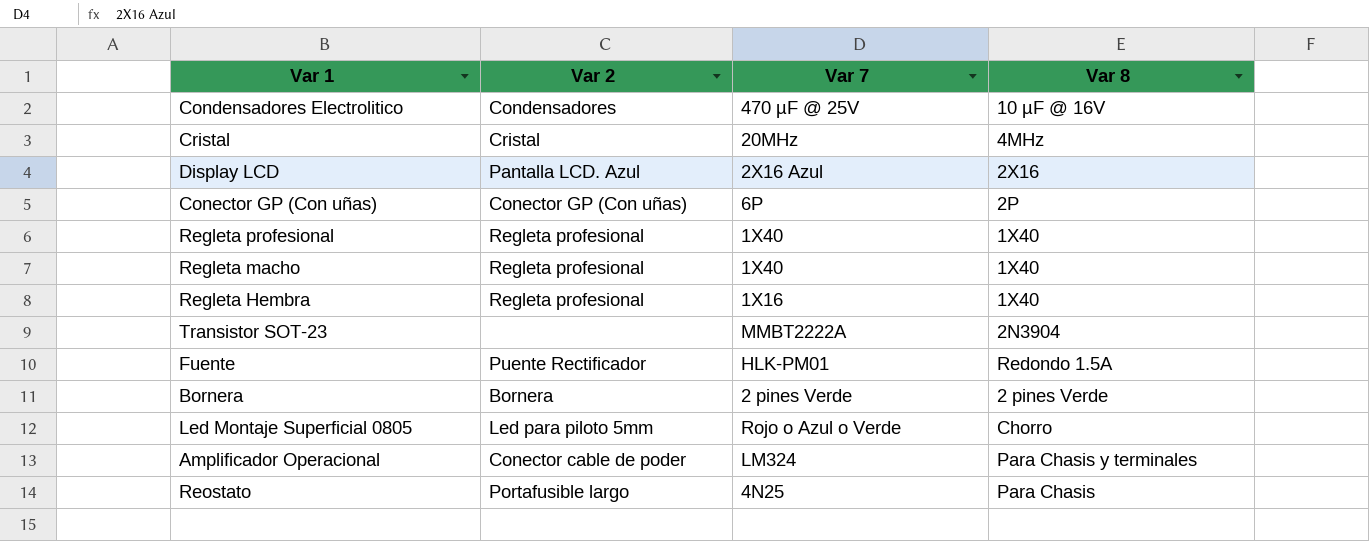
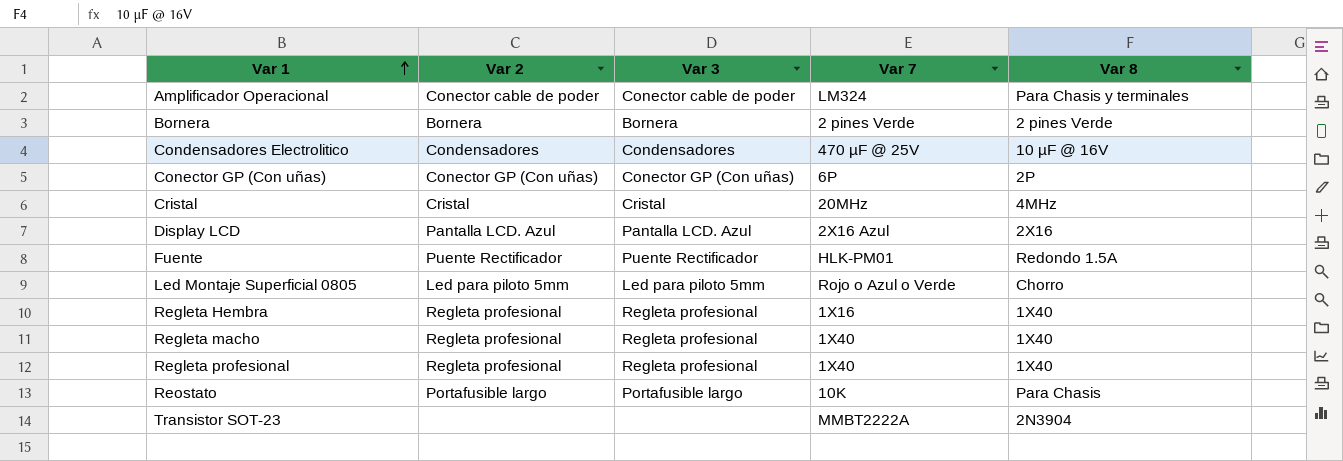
row order: none -> Var 1 ascending
column Var 3 | position: none -> 3
Reostato | Var 7: 4N25 -> 10K

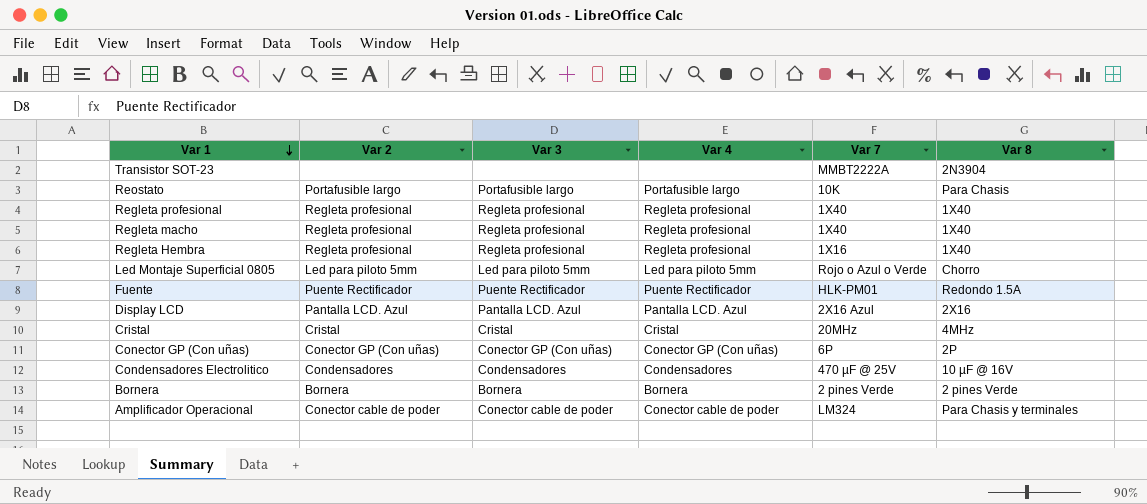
row order: Var 1 ascending -> Var 1 descending
column Var 4 | position: none -> 4

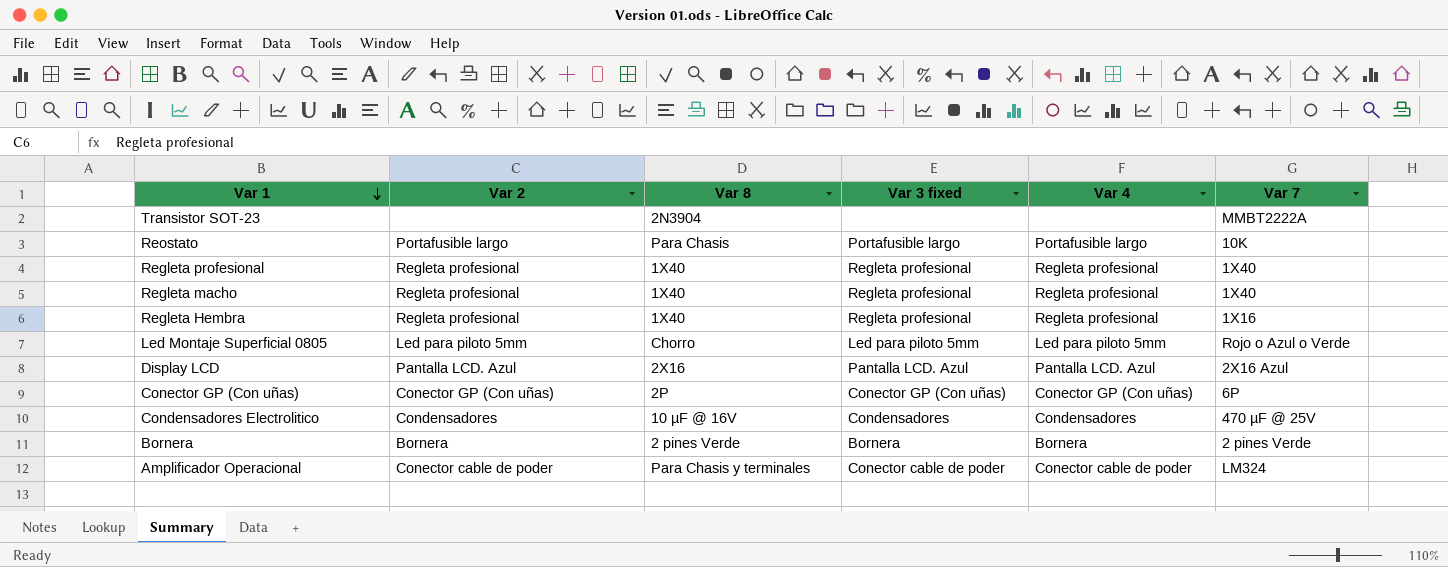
column Var 8 | position: 6 -> 3
column name: Var 3 -> Var 3 fixed
row Fuente: Puente Rectificador | Puente Rectificador | Puente Rectificador | HLK-PM01 | Redondo 1.5A -> none
row Cristal: Cristal | Cristal | Cristal | 20MHz | 4MHz -> none

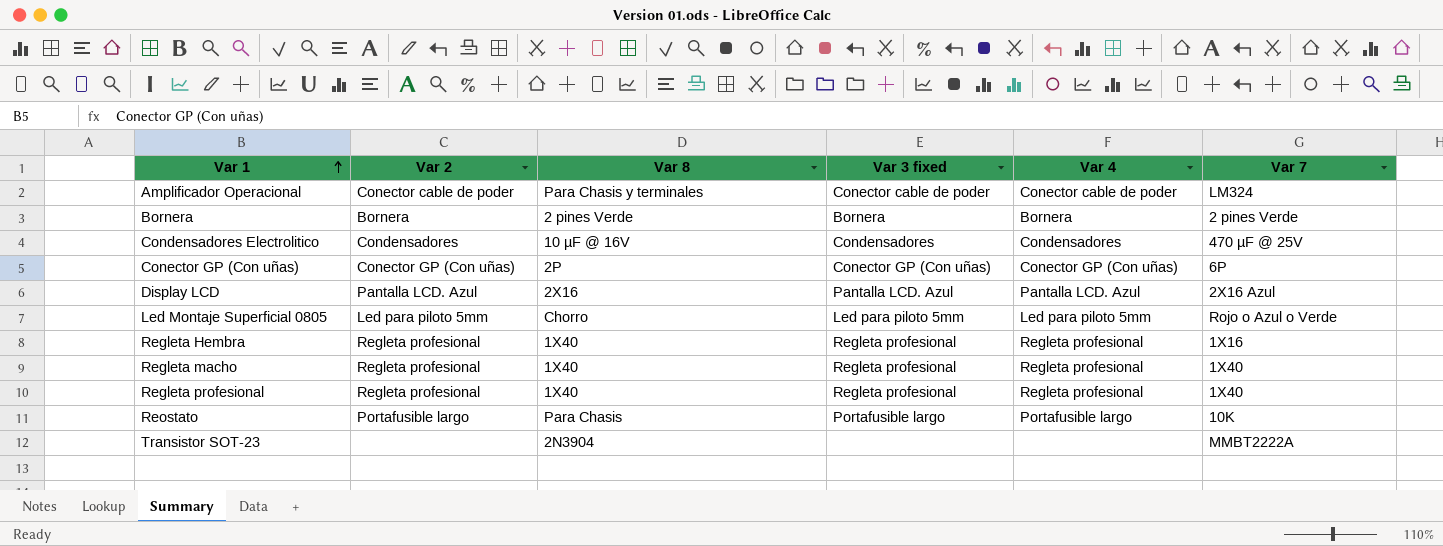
row order: Var 1 descending -> Var 1 ascending

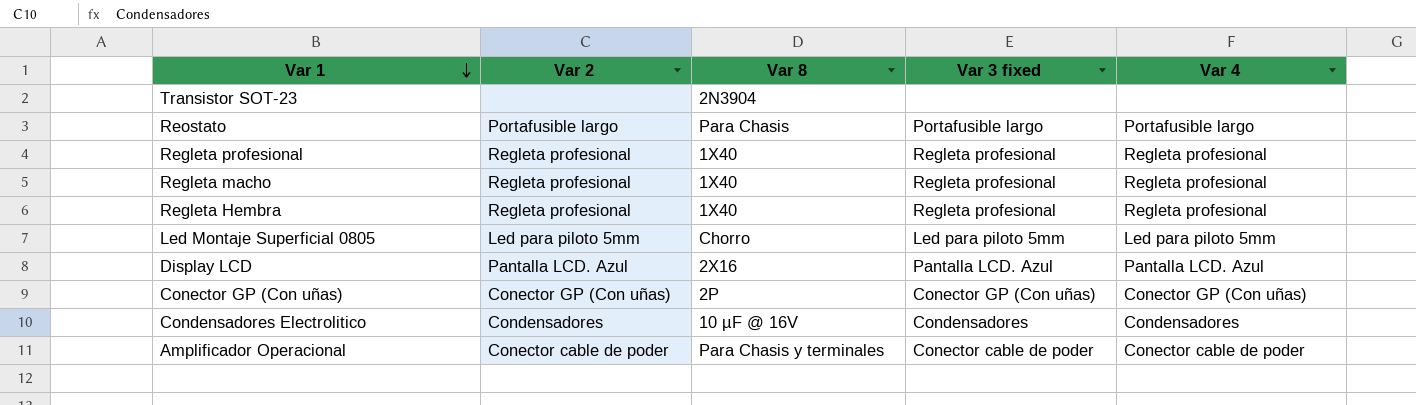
row order: Var 1 ascending -> Var 1 descending
column Var 7 | position: 6 -> none
row Bornera: Bornera | 2 pines Verde | Bornera | Bornera | 2 pines Verde -> none

